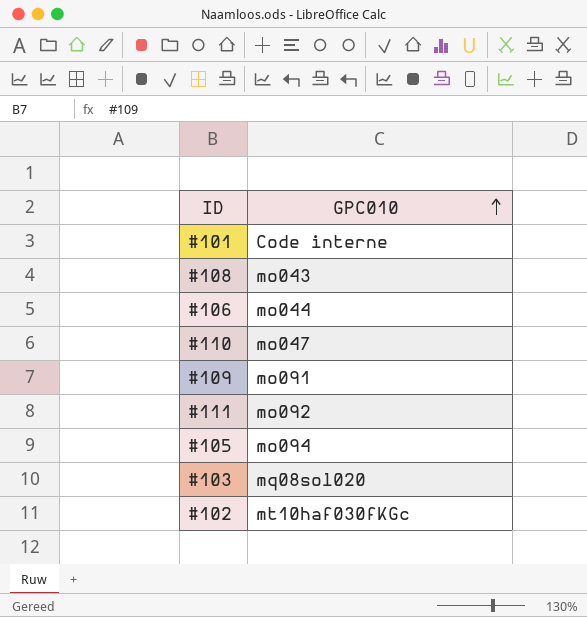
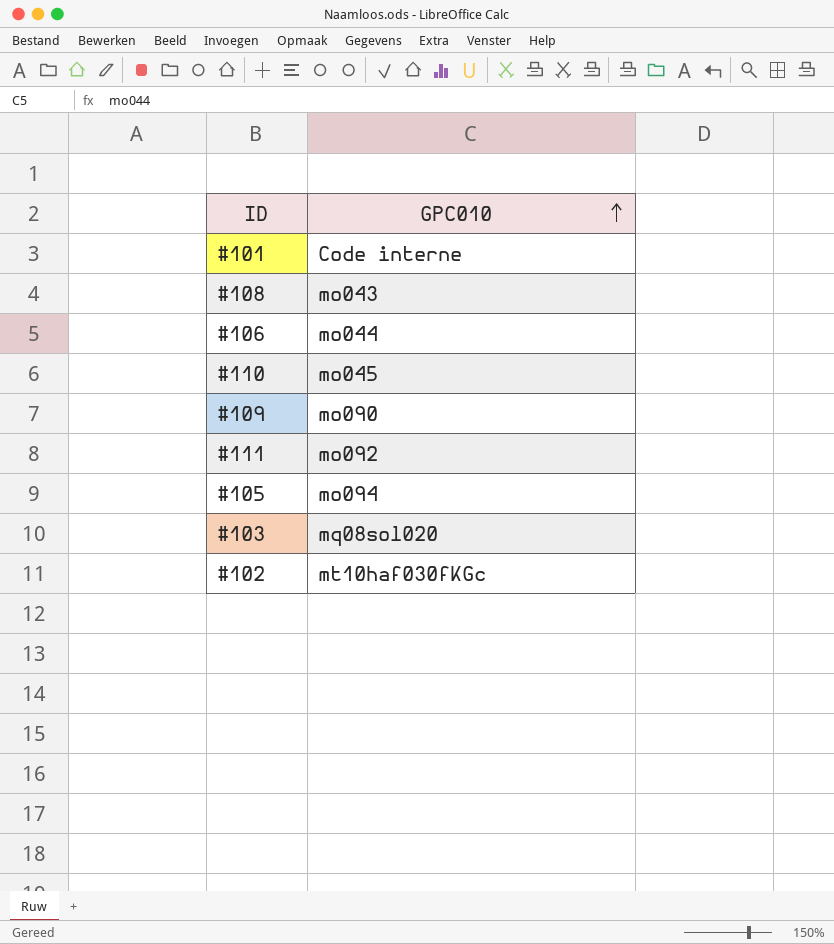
#110 | GPC010: mo047 -> mo045
#109 | GPC010: mo091 -> mo090

